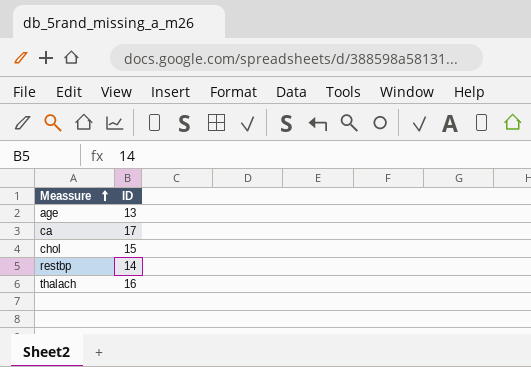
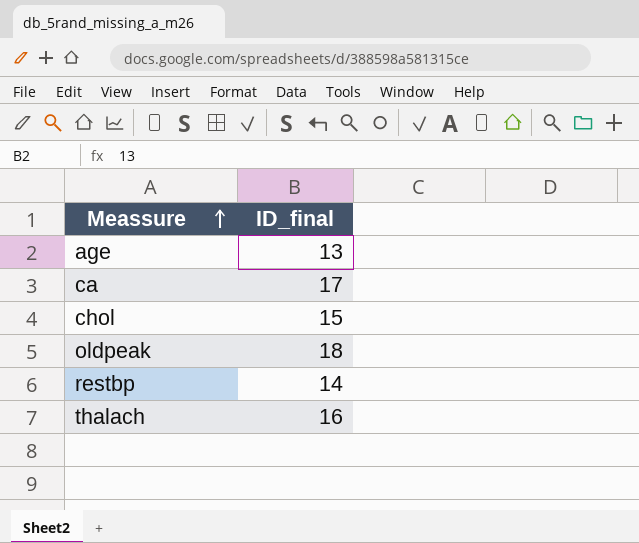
column name: ID -> ID_final
row oldpeak: none -> 18

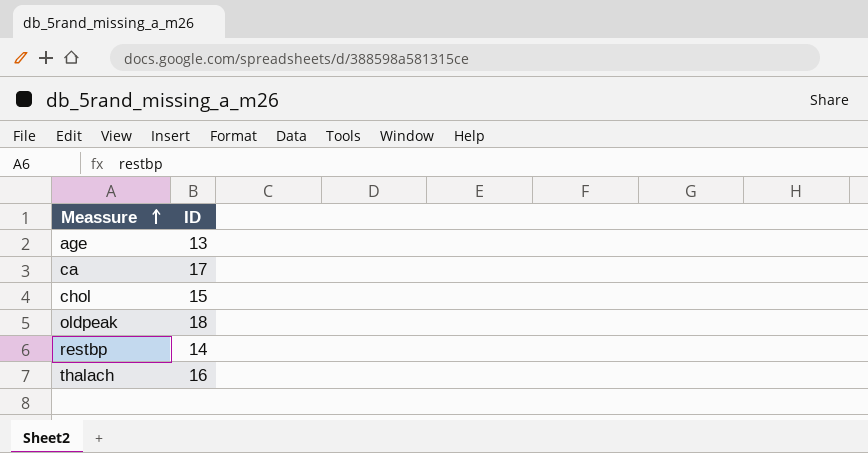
column name: ID_final -> ID

